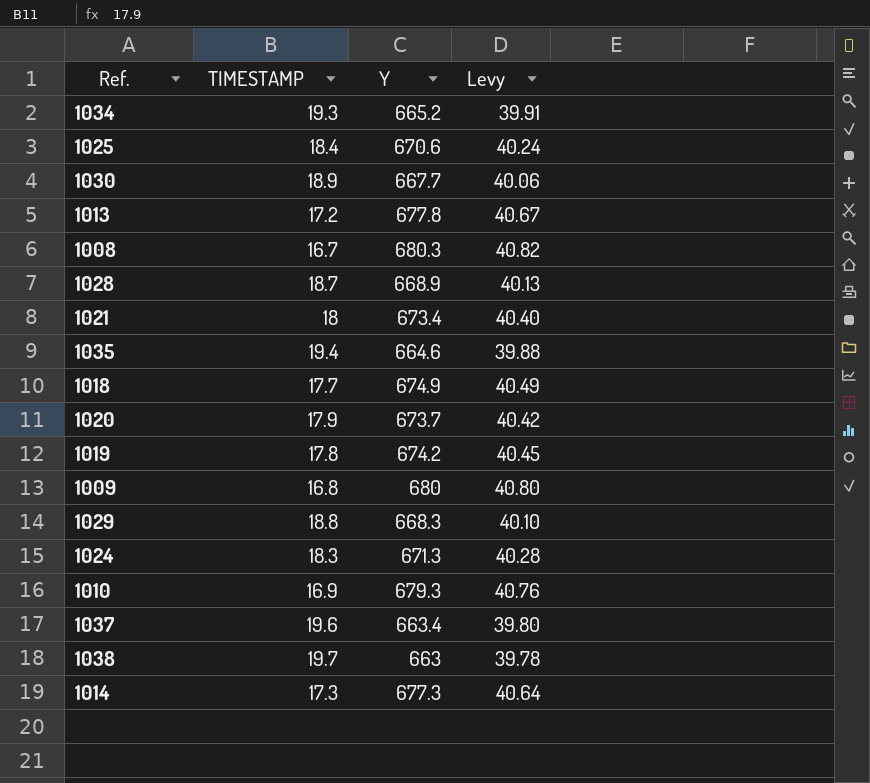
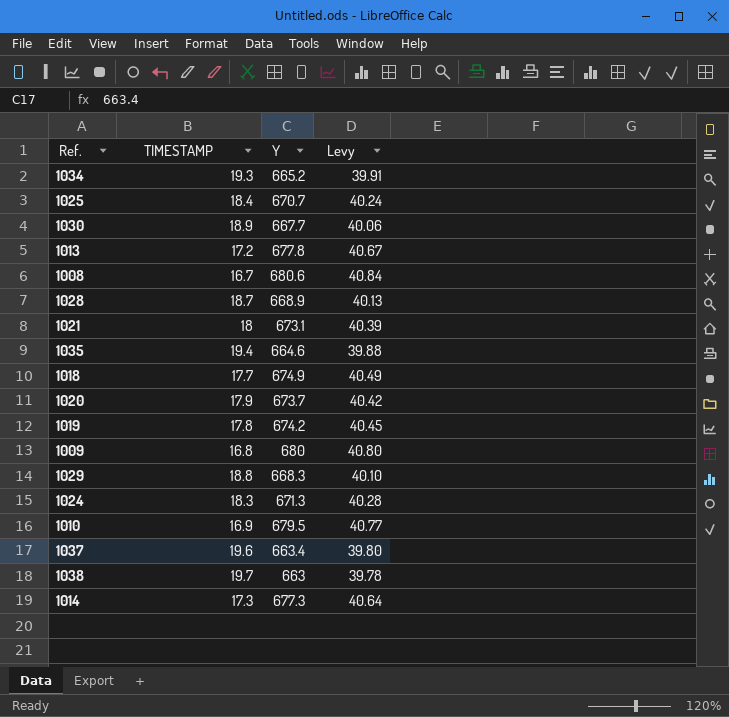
1025 | Y: 670.6 -> 670.7
1008 | Y: 680.3 -> 680.6
1008 | Levy: 40.82 -> 40.84
1021 | Y: 673.4 -> 673.1
1021 | Levy: 40.40 -> 40.39
1010 | Y: 679.3 -> 679.5
1010 | Levy: 40.76 -> 40.77

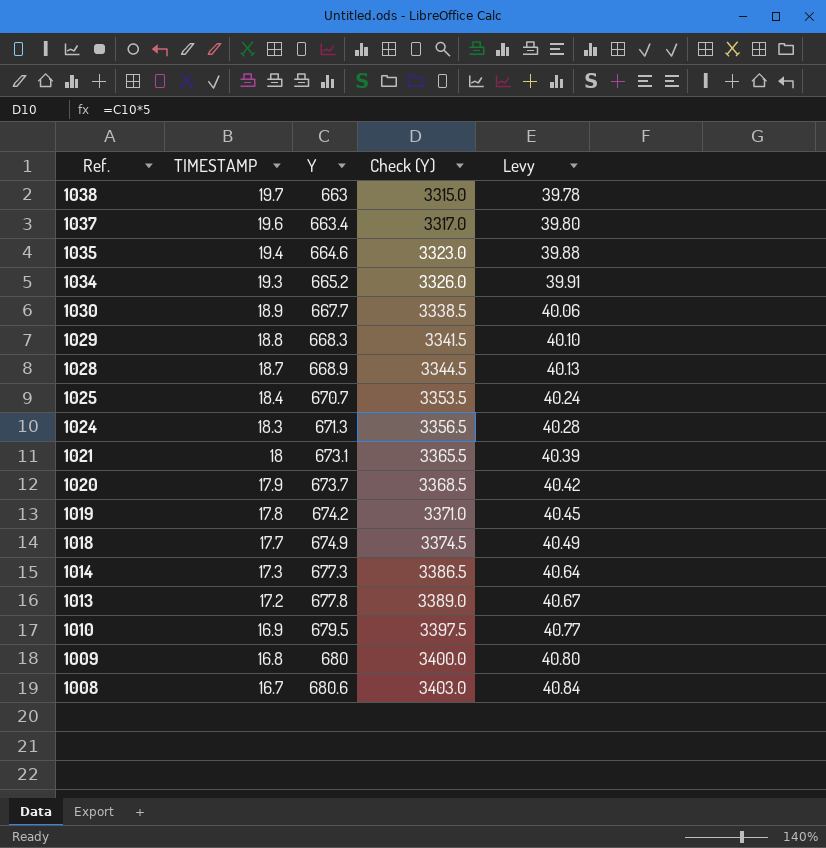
row order: none -> Ref. descending
column Check (Y) | formula: none -> [Y] * 5

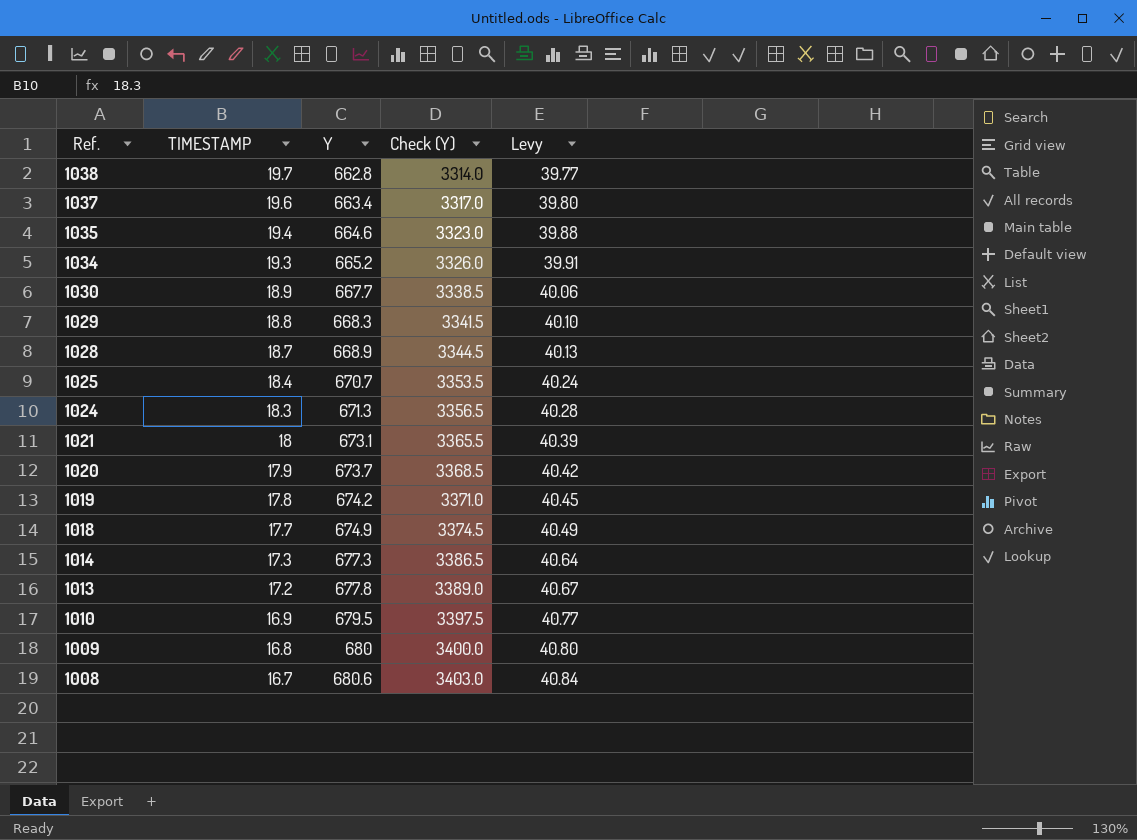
1038 | Y: 663 -> 662.8
1038 | Check (Y): 3315.0 -> 3314.0
1038 | Levy: 39.78 -> 39.77

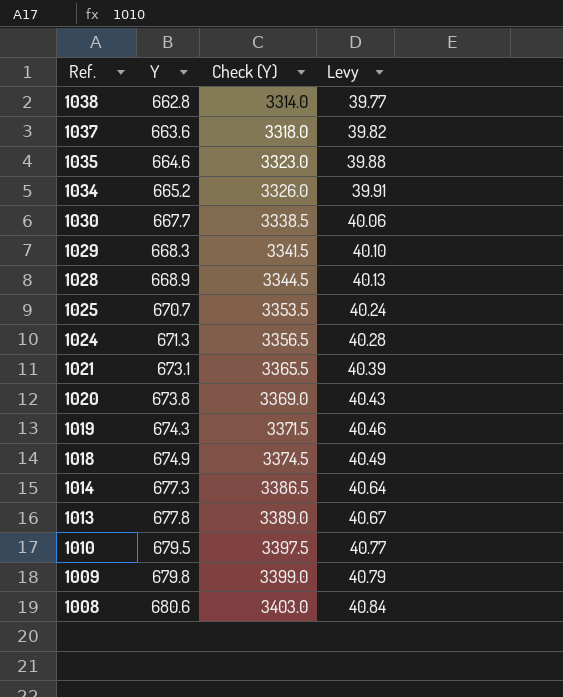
column TIMESTAMP | position: 2 -> none
1037 | Y: 663.4 -> 663.6
1037 | Check (Y): 3317.0 -> 3318.0
1037 | Levy: 39.80 -> 39.82
1020 | Y: 673.7 -> 673.8
1020 | Check (Y): 3368.5 -> 3369.0
1020 | Levy: 40.42 -> 40.43
1019 | Y: 674.2 -> 674.3
1019 | Check (Y): 3371.0 -> 3371.5
1019 | Levy: 40.45 -> 40.46
1009 | Y: 680 -> 679.8
1009 | Check (Y): 3400.0 -> 3399.0
1009 | Levy: 40.80 -> 40.79

